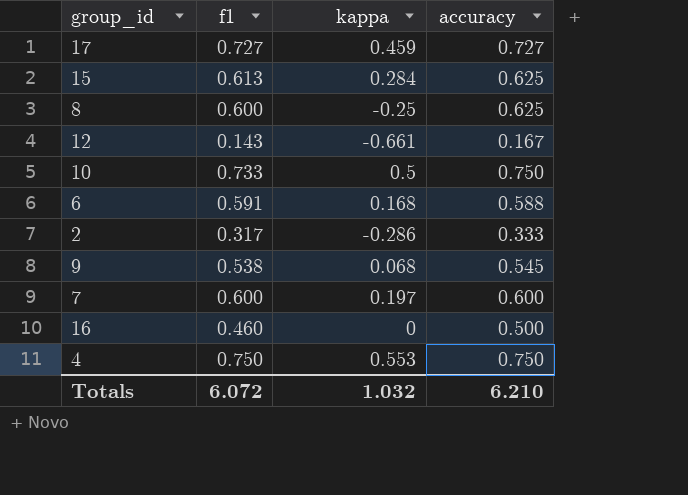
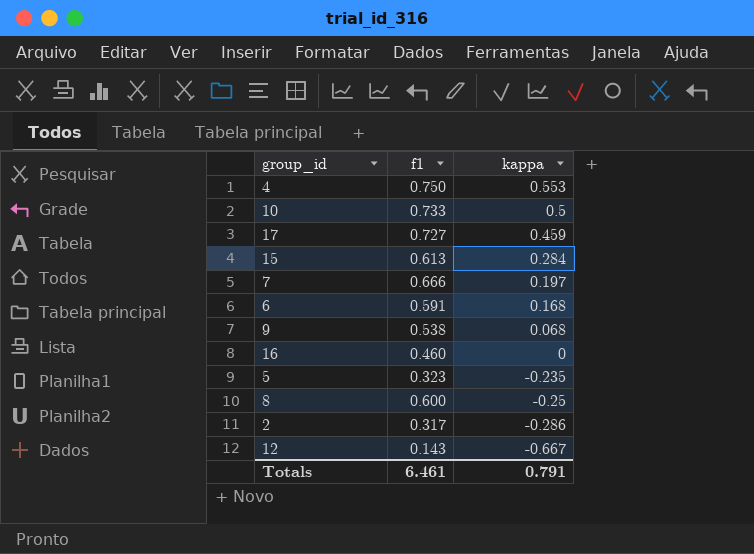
row order: none -> kappa descending
column accuracy | position: 4 -> none
7 | f1: 0.600 -> 0.666
row 5: none -> 0.323 | -0.235
12 | kappa: -0.661 -> -0.667
Totals | f1: 6.072 -> 6.461
Totals | kappa: 1.032 -> 0.791

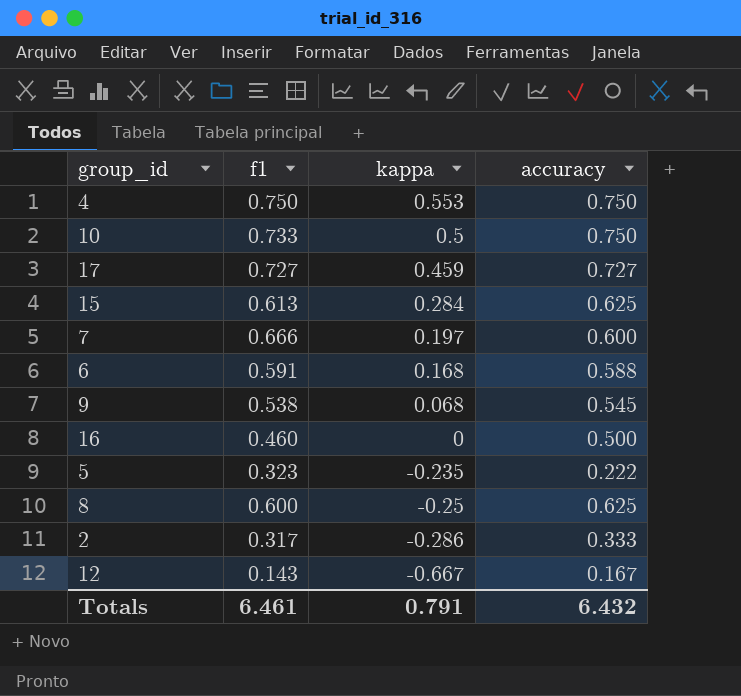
column accuracy | position: none -> 4

